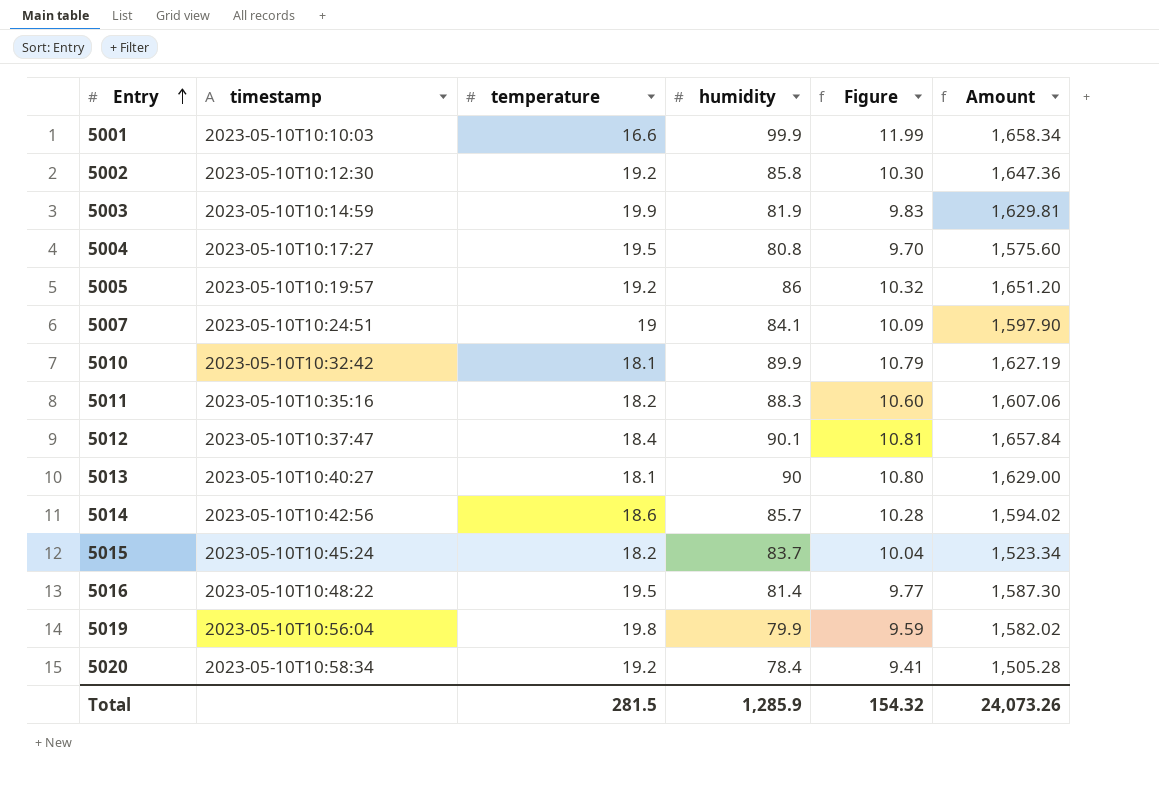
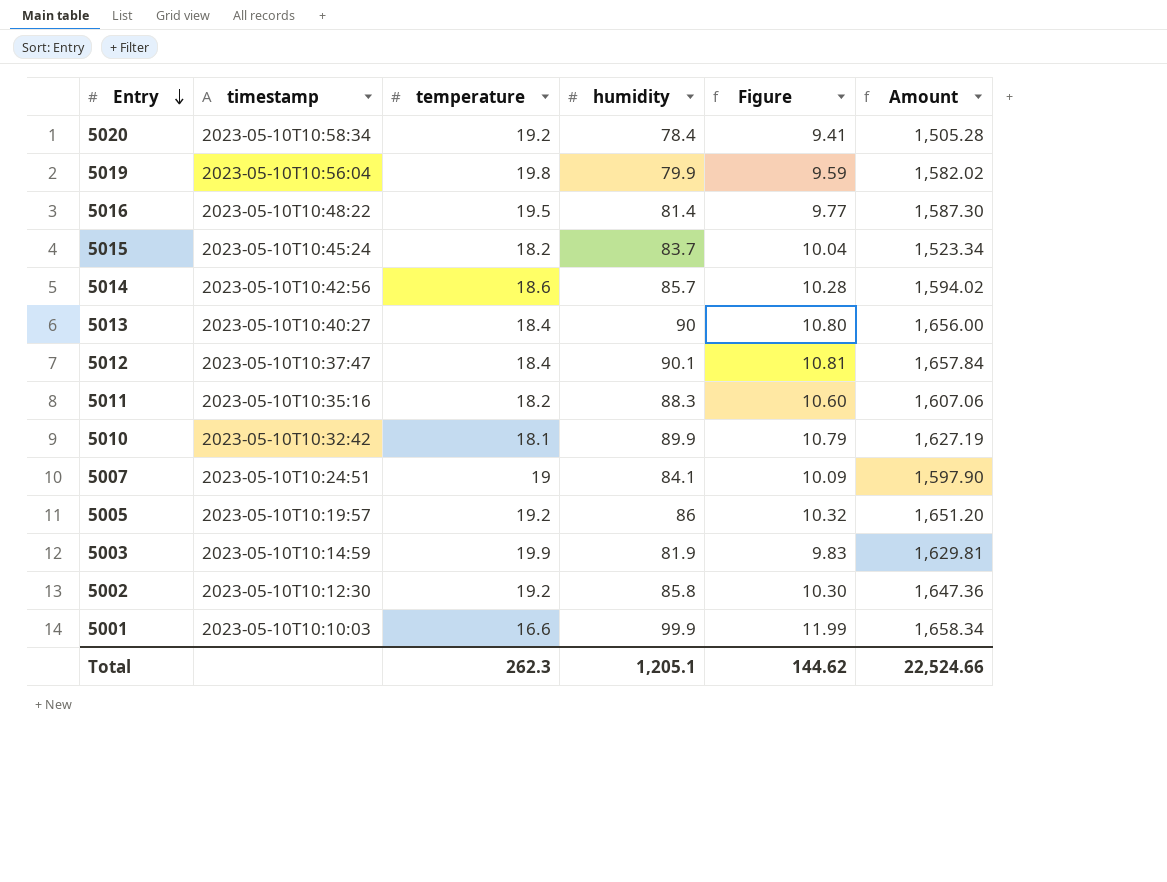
row order: Entry ascending -> Entry descending
row 5004: 2023-05-10T10:17:27 | 19.5 | 80.8 | 9.70 | 1,575.60 -> none
5013 | temperature: 18.1 -> 18.4
5013 | Amount: 1,629.00 -> 1,656.00
Total | temperature: 281.5 -> 262.3
Total | humidity: 1,285.9 -> 1,205.1
Total | Figure: 154.32 -> 144.62
Total | Amount: 24,073.26 -> 22,524.66

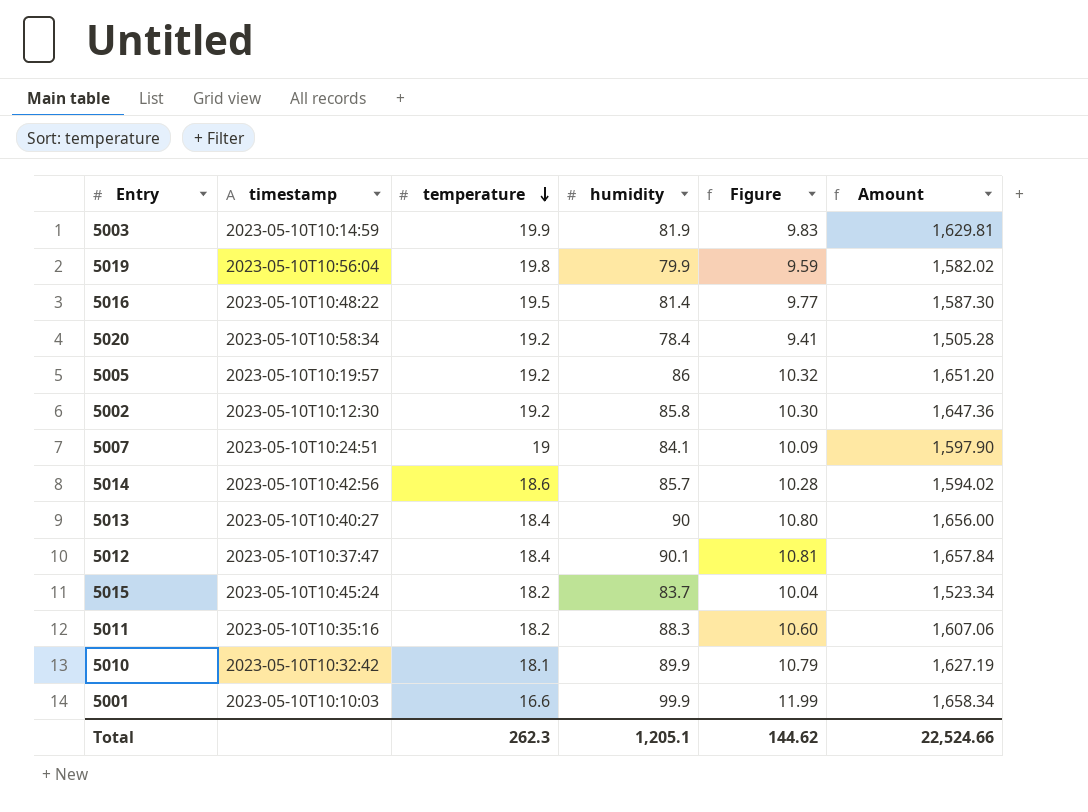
row order: Entry descending -> temperature descending

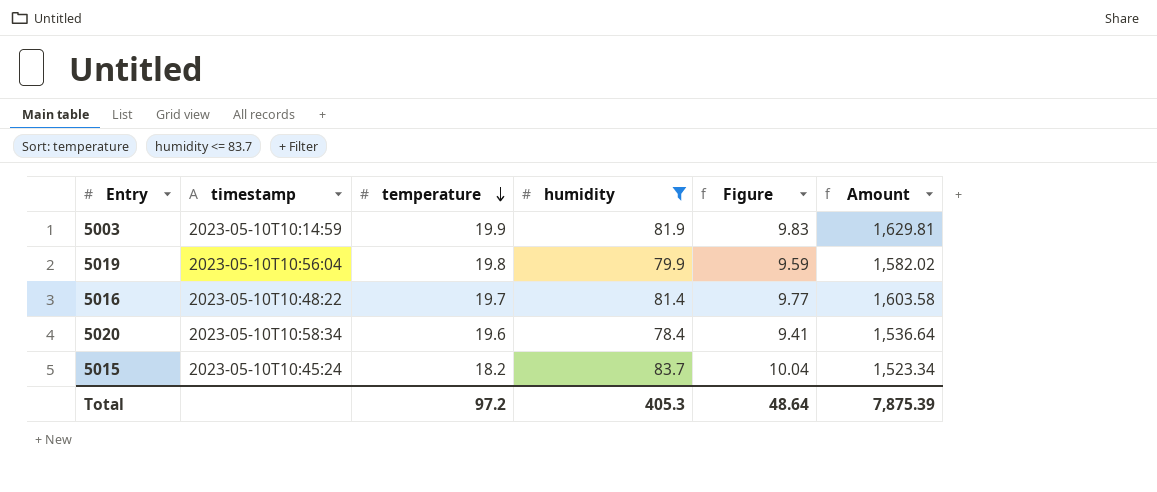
filter: none -> humidity <= 83.7
5016 | temperature: 19.5 -> 19.7
5016 | Amount: 1,587.30 -> 1,603.58
5020 | temperature: 19.2 -> 19.6
5020 | Amount: 1,505.28 -> 1,536.64
Total | temperature: 262.3 -> 97.2
Total | humidity: 1,205.1 -> 405.3
Total | Figure: 144.62 -> 48.64
Total | Amount: 22,524.66 -> 7,875.39

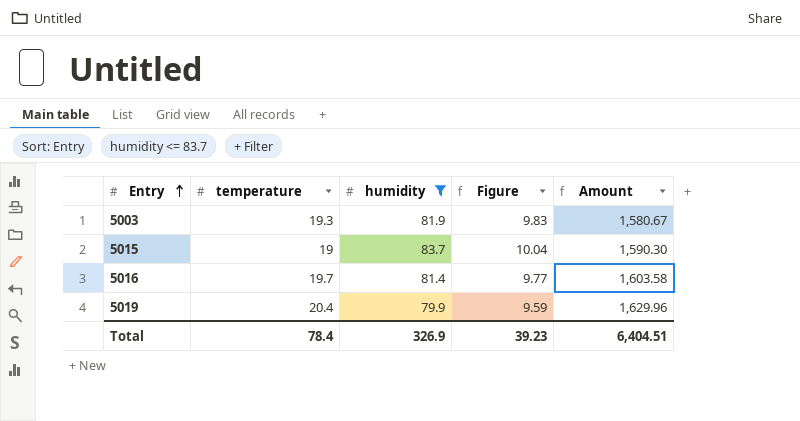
row order: temperature descending -> Entry ascending
column timestamp | position: 2 -> none
row 5020: 2023-05-10T10:58:34 | 19.6 | 78.4 | 9.41 | 1,536.64 -> none
5003 | temperature: 19.9 -> 19.3
5003 | Amount: 1,629.81 -> 1,580.67
5015 | temperature: 18.2 -> 19
5015 | Amount: 1,523.34 -> 1,590.30
5019 | temperature: 19.8 -> 20.4
5019 | Amount: 1,582.02 -> 1,629.96
Total | temperature: 97.2 -> 78.4
Total | humidity: 405.3 -> 326.9
Total | Figure: 48.64 -> 39.23
Total | Amount: 7,875.39 -> 6,404.51

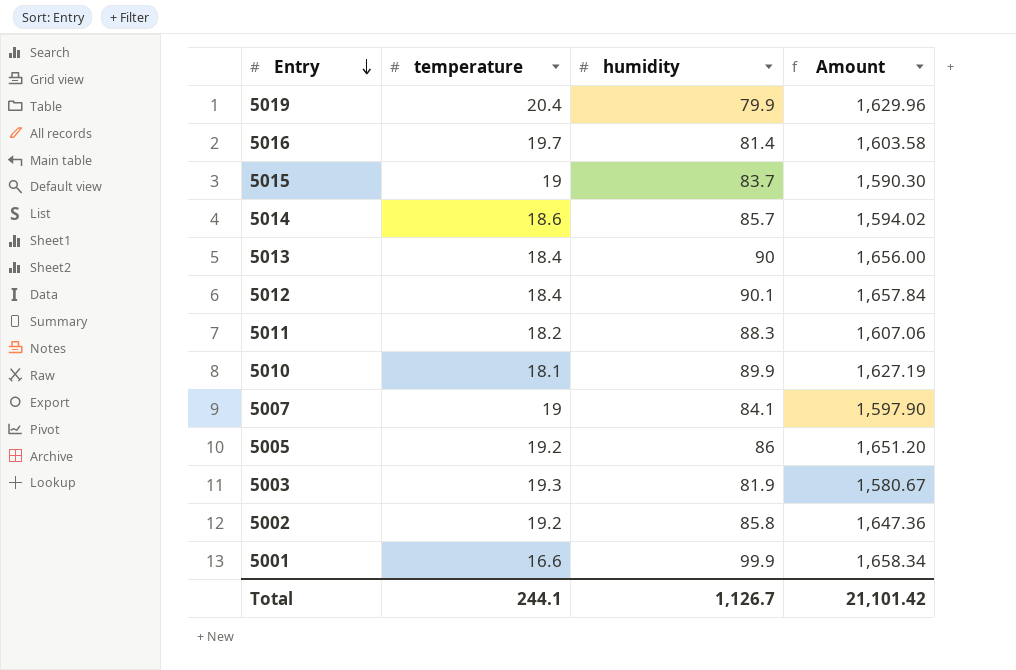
filter: humidity <= 83.7 -> none
row order: Entry ascending -> Entry descending
column Figure | formula: [humidity] * 0.12 -> none
Total | temperature: 78.4 -> 244.1
Total | humidity: 326.9 -> 1,126.7
Total | Amount: 6,404.51 -> 21,101.42

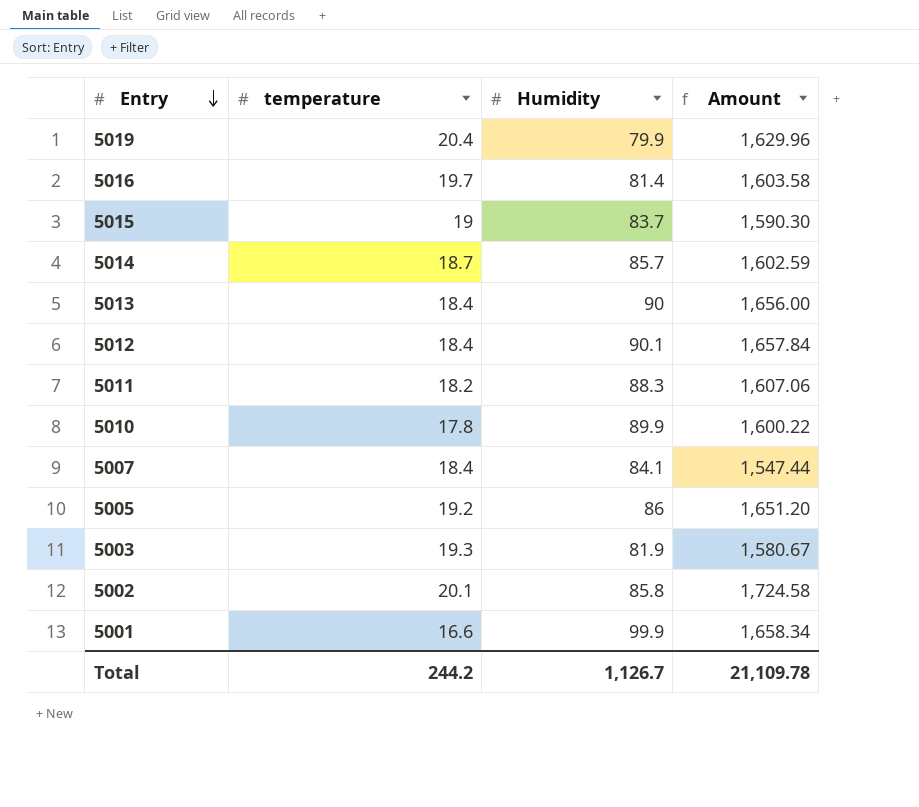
column name: humidity -> Humidity
5014 | temperature: 18.6 -> 18.7
5014 | Amount: 1,594.02 -> 1,602.59
5010 | temperature: 18.1 -> 17.8
5010 | Amount: 1,627.19 -> 1,600.22
5007 | temperature: 19 -> 18.4
5007 | Amount: 1,597.90 -> 1,547.44
5002 | temperature: 19.2 -> 20.1
5002 | Amount: 1,647.36 -> 1,724.58
Total | temperature: 244.1 -> 244.2
Total | Amount: 21,101.42 -> 21,109.78

